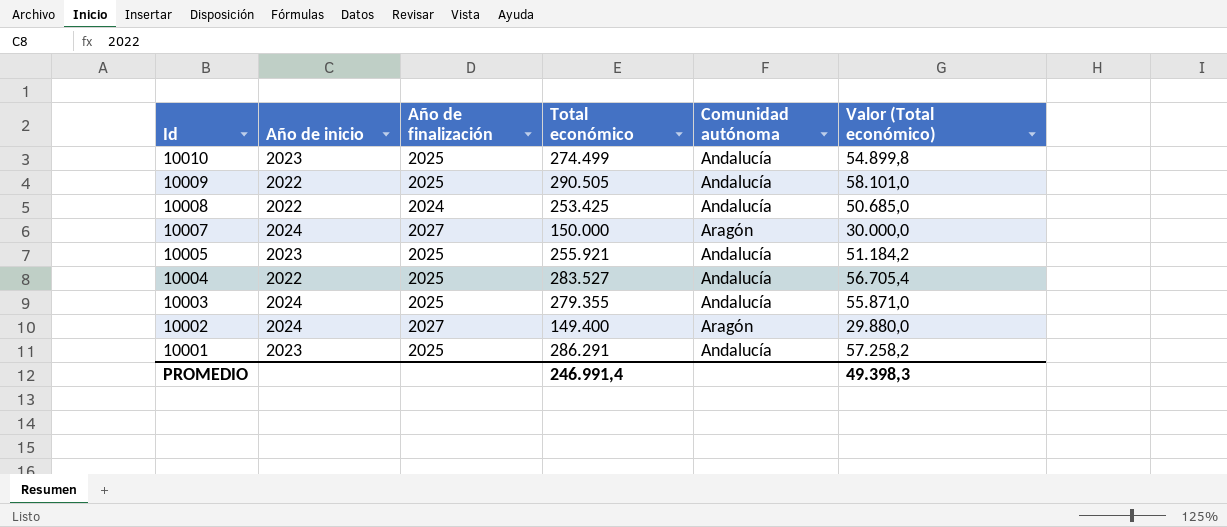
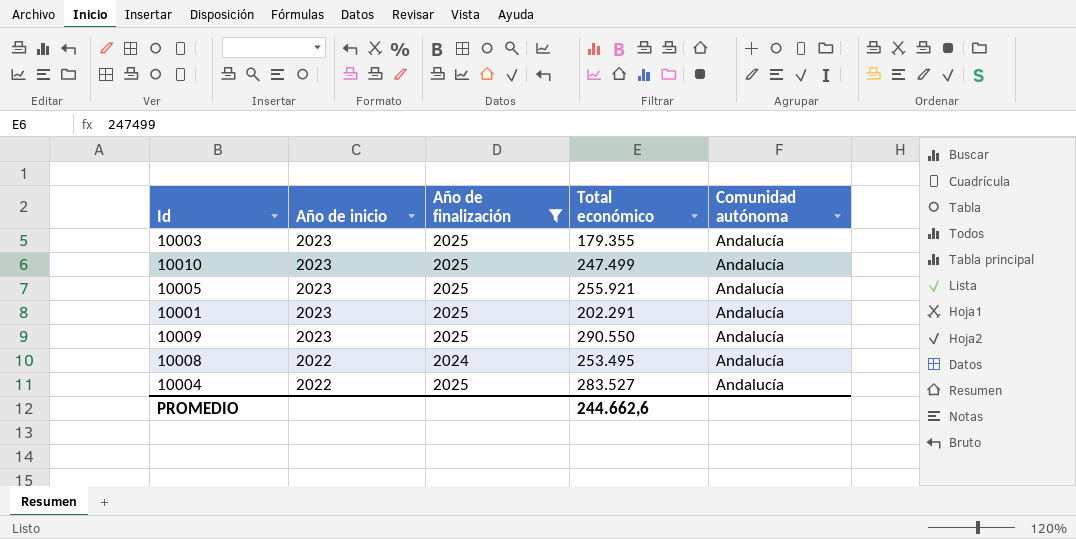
filter: none -> Año de finalización != 2027
row order: Id descending -> Año de inicio descending
column Valor (Total económico) | formula: [Total económico] * 0,2 -> none
10003 | Año de inicio: 2024 -> 2023
10003 | Total económico: 279.355 -> 179.355
10010 | Total económico: 274.499 -> 247.499
10001 | Total económico: 286.291 -> 202.291
10009 | Año de inicio: 2022 -> 2023
10009 | Total económico: 290.505 -> 290.550
10008 | Total económico: 253.425 -> 253.495
PROMEDIO | Total económico: 246.991,4 -> 244.662,6

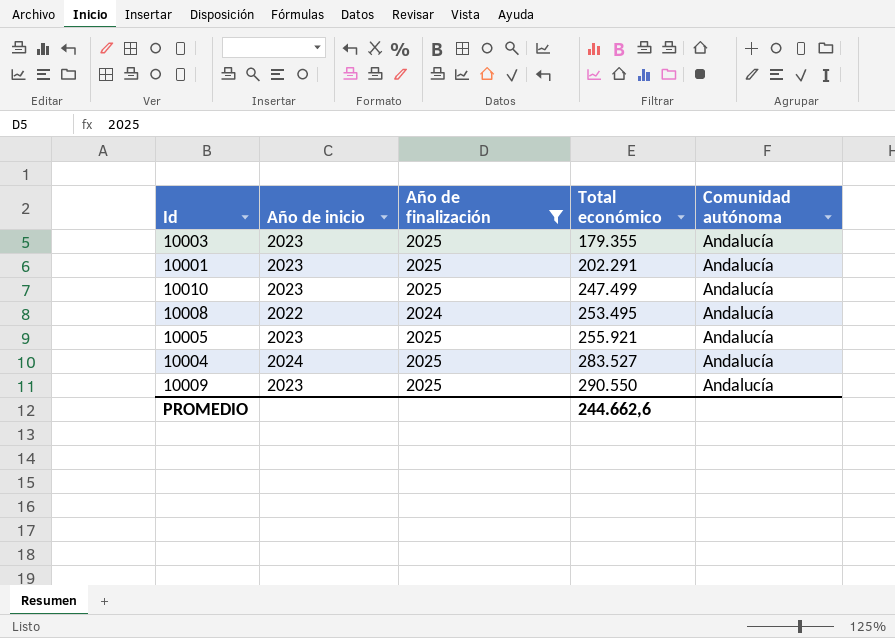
row order: Año de inicio descending -> Total económico ascending
10004 | Año de inicio: 2022 -> 2024

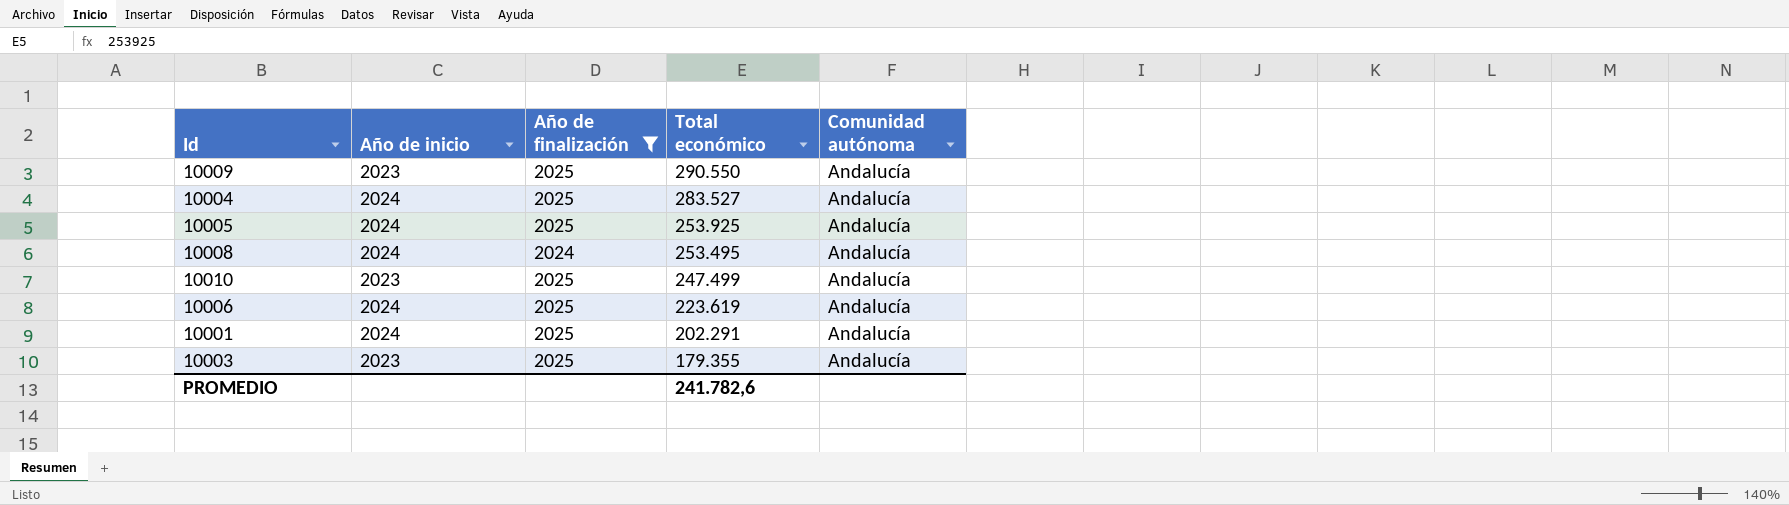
row order: Total económico ascending -> Total económico descending
10005 | Año de inicio: 2023 -> 2024
10005 | Total económico: 255.921 -> 253.925
10008 | Año de inicio: 2022 -> 2024
row 10006: none -> 2024 | 2025 | 223.619 | Andalucía
10001 | Año de inicio: 2023 -> 2024
PROMEDIO | Total económico: 244.662,6 -> 241.782,6

